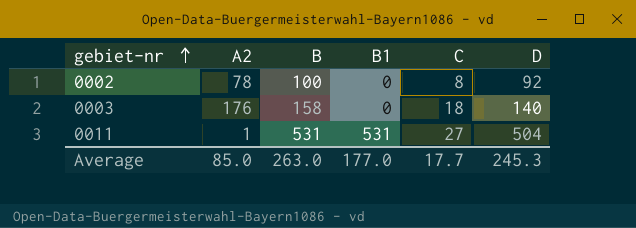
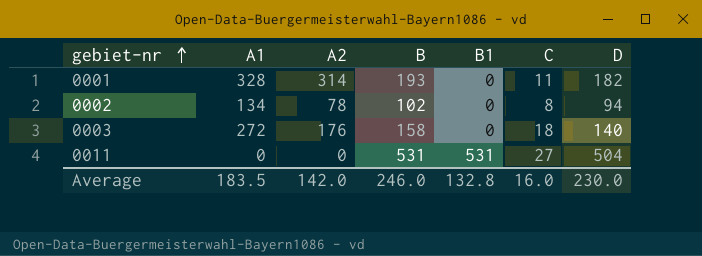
column A1 | position: none -> 2
row 0001: none -> 328 | 314 | 193 | 0 | 11 | 182
0002 | B: 100 -> 102
0002 | D: 92 -> 94
0011 | A2: 1 -> 0
Average | A2: 85.0 -> 142.0
Average | B: 263.0 -> 246.0
Average | B1: 177.0 -> 132.8
Average | C: 17.7 -> 16.0
Average | D: 245.3 -> 230.0

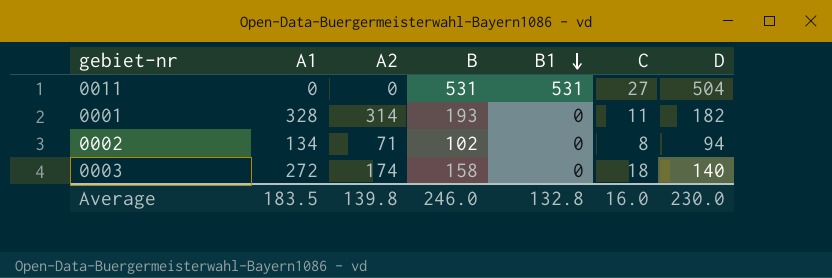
row order: gebiet-nr ascending -> B1 descending
0002 | A2: 78 -> 71
0003 | A2: 176 -> 174
Average | A2: 142.0 -> 139.8

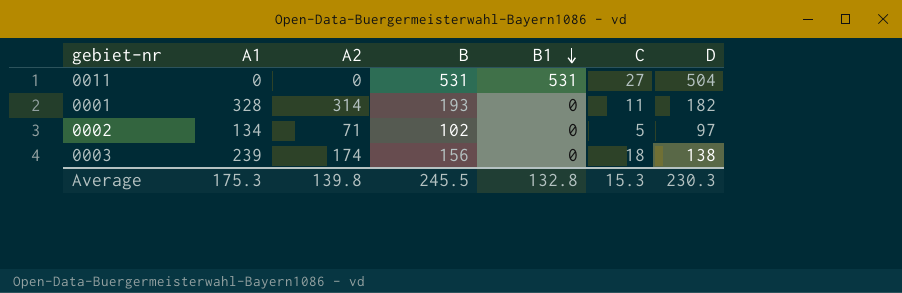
0002 | C: 8 -> 5
0002 | D: 94 -> 97
0003 | A1: 272 -> 239
0003 | B: 158 -> 156
0003 | D: 140 -> 138
Average | A1: 183.5 -> 175.3
Average | B: 246.0 -> 245.5
Average | C: 16.0 -> 15.3
Average | D: 230.0 -> 230.3

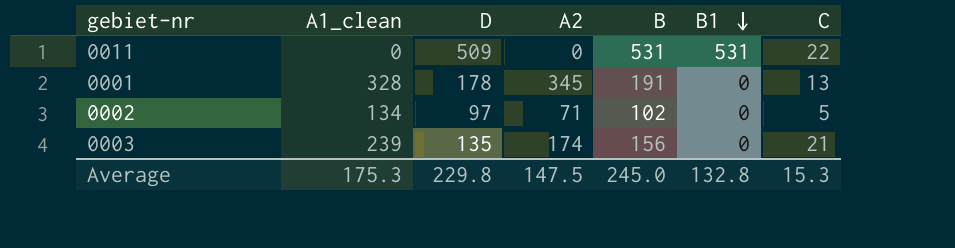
column name: A1 -> A1_clean
column D | position: 7 -> 3
0011 | D: 504 -> 509
0011 | C: 27 -> 22
0001 | D: 182 -> 178
0001 | A2: 314 -> 345
0001 | B: 193 -> 191
0001 | C: 11 -> 13
0003 | D: 138 -> 135
0003 | C: 18 -> 21
Average | D: 230.3 -> 229.8
Average | A2: 139.8 -> 147.5
Average | B: 245.5 -> 245.0

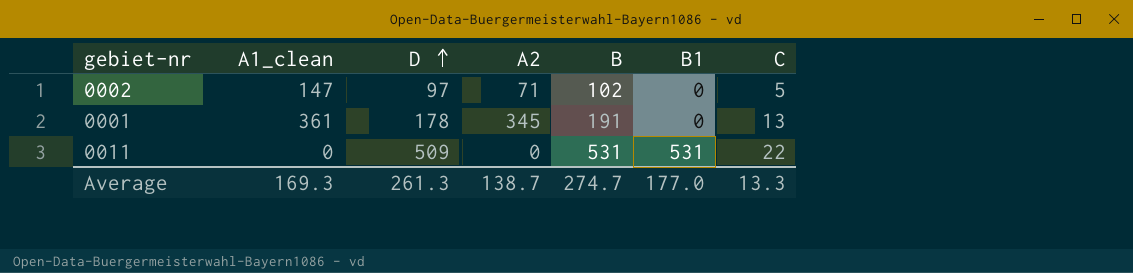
row order: B1 descending -> D ascending
row 0003: 239 | 135 | 174 | 156 | 0 | 21 -> none
0002 | A1_clean: 134 -> 147
0001 | A1_clean: 328 -> 361
Average | A1_clean: 175.3 -> 169.3
Average | D: 229.8 -> 261.3
Average | A2: 147.5 -> 138.7
Average | B: 245.0 -> 274.7
Average | B1: 132.8 -> 177.0
Average | C: 15.3 -> 13.3

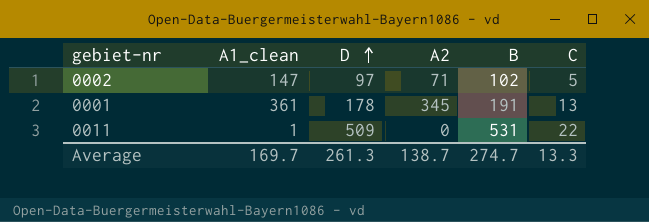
column B1 | position: 6 -> none
0011 | A1_clean: 0 -> 1
Average | A1_clean: 169.3 -> 169.7

